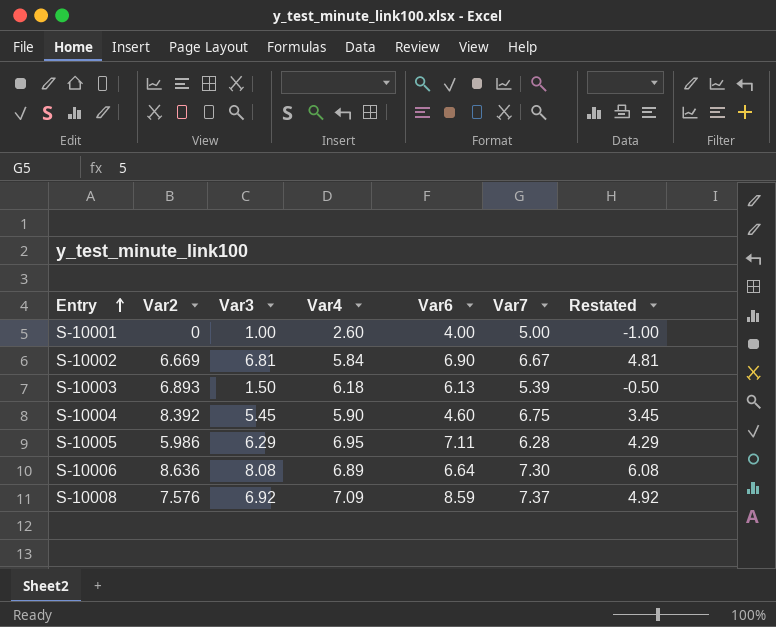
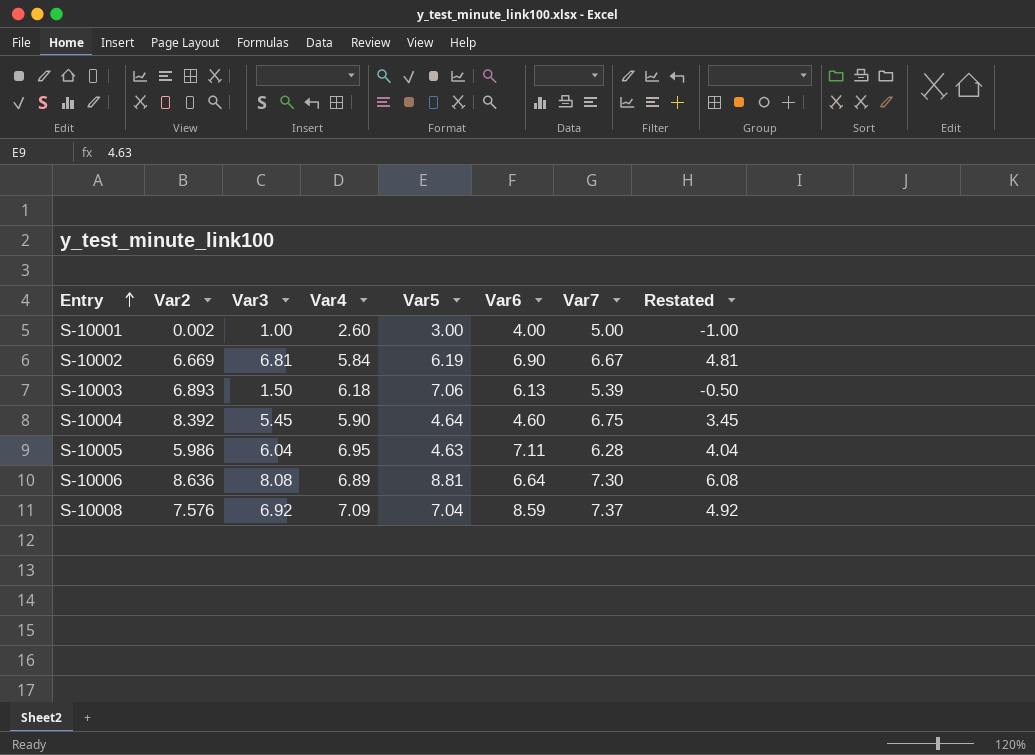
column Var5 | position: none -> 5
S-10001 | Var2: 0 -> 0.002
S-10005 | Var3: 6.29 -> 6.04
S-10005 | Restated: 4.29 -> 4.04

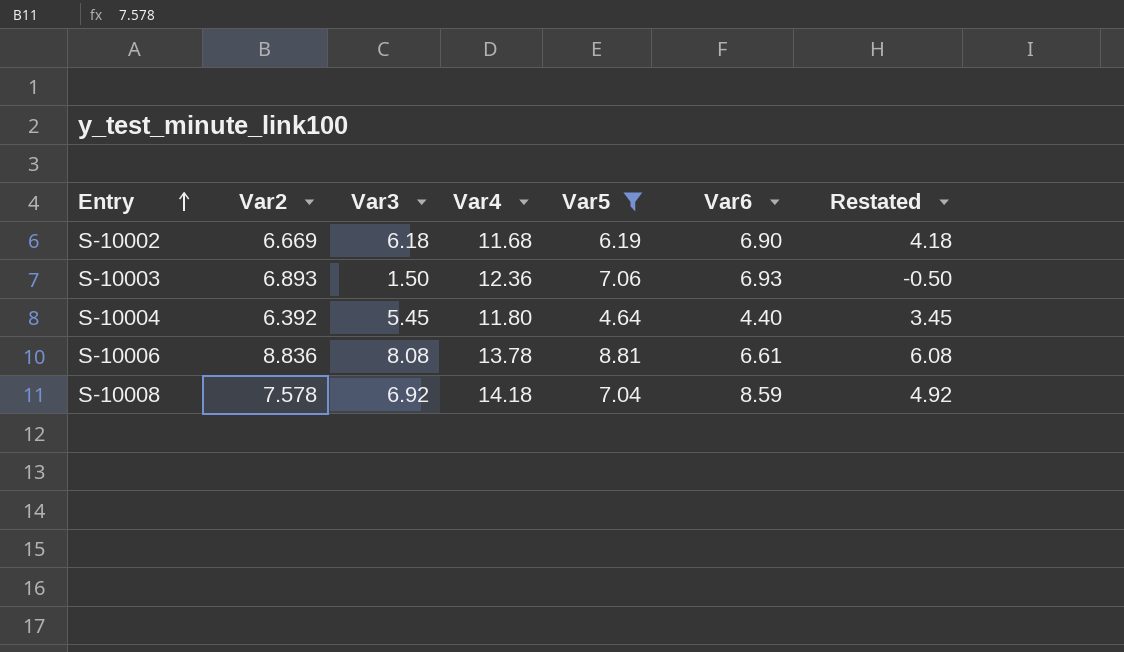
filter: none -> Var5 >= 4.64
column Var7 | position: 7 -> none
S-10002 | Var3: 6.81 -> 6.18
S-10002 | Var4: 5.84 -> 11.68
S-10002 | Restated: 4.81 -> 4.18
S-10003 | Var4: 6.18 -> 12.36
S-10003 | Var6: 6.13 -> 6.93
S-10004 | Var2: 8.392 -> 6.392
S-10004 | Var4: 5.90 -> 11.80
S-10004 | Var6: 4.60 -> 4.40
S-10006 | Var2: 8.636 -> 8.836
S-10006 | Var4: 6.89 -> 13.78
S-10006 | Var6: 6.64 -> 6.61
S-10008 | Var2: 7.576 -> 7.578
S-10008 | Var4: 7.09 -> 14.18

